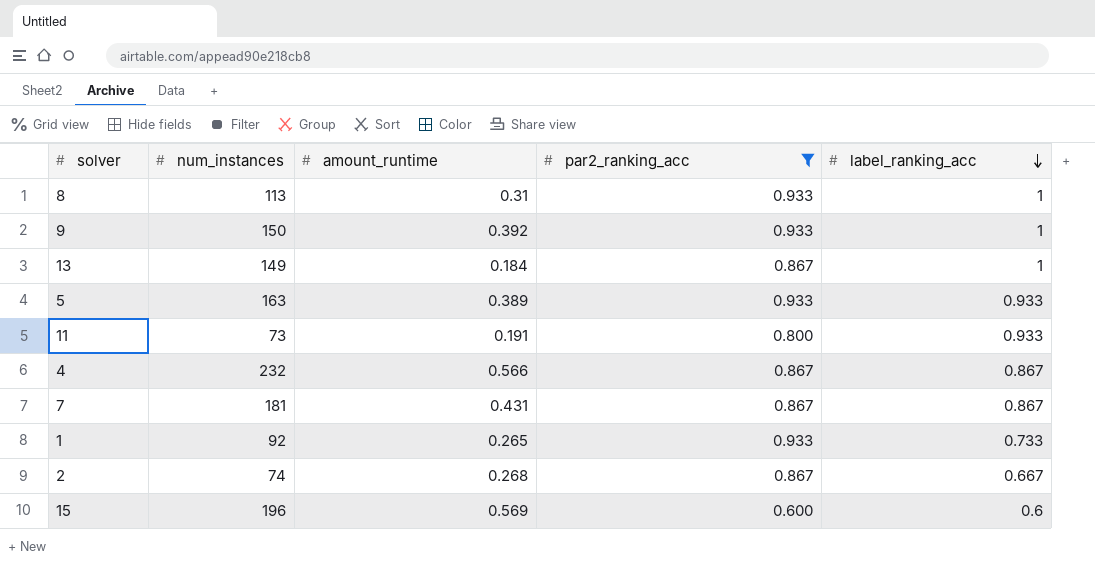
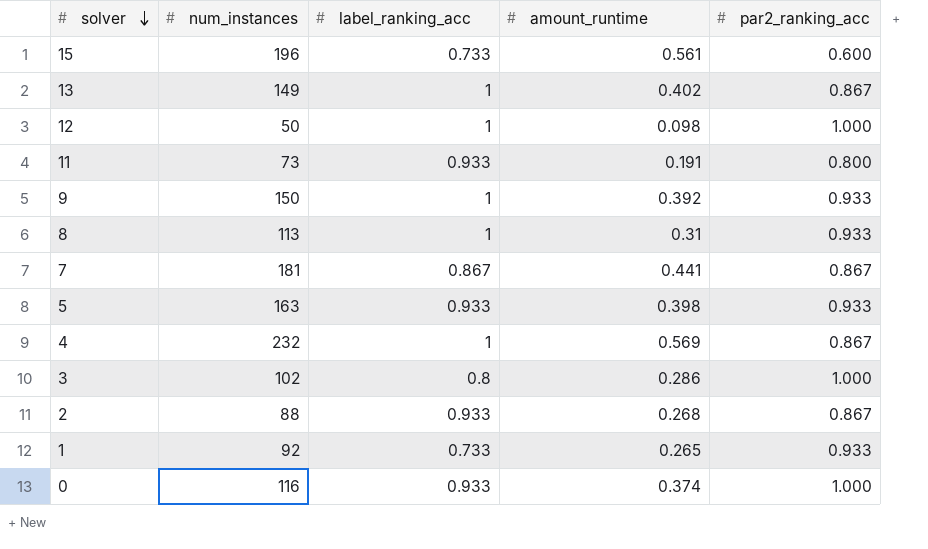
filter: par2_ranking_acc != 1.000 -> none
row order: label_ranking_acc descending -> solver descending
column label_ranking_acc | position: 5 -> 3
15 | label_ranking_acc: 0.6 -> 0.733
15 | amount_runtime: 0.569 -> 0.561
13 | amount_runtime: 0.184 -> 0.402
7 | amount_runtime: 0.431 -> 0.441
5 | amount_runtime: 0.389 -> 0.398
4 | label_ranking_acc: 0.867 -> 1
4 | amount_runtime: 0.566 -> 0.569
2 | num_instances: 74 -> 88
2 | label_ranking_acc: 0.667 -> 0.933

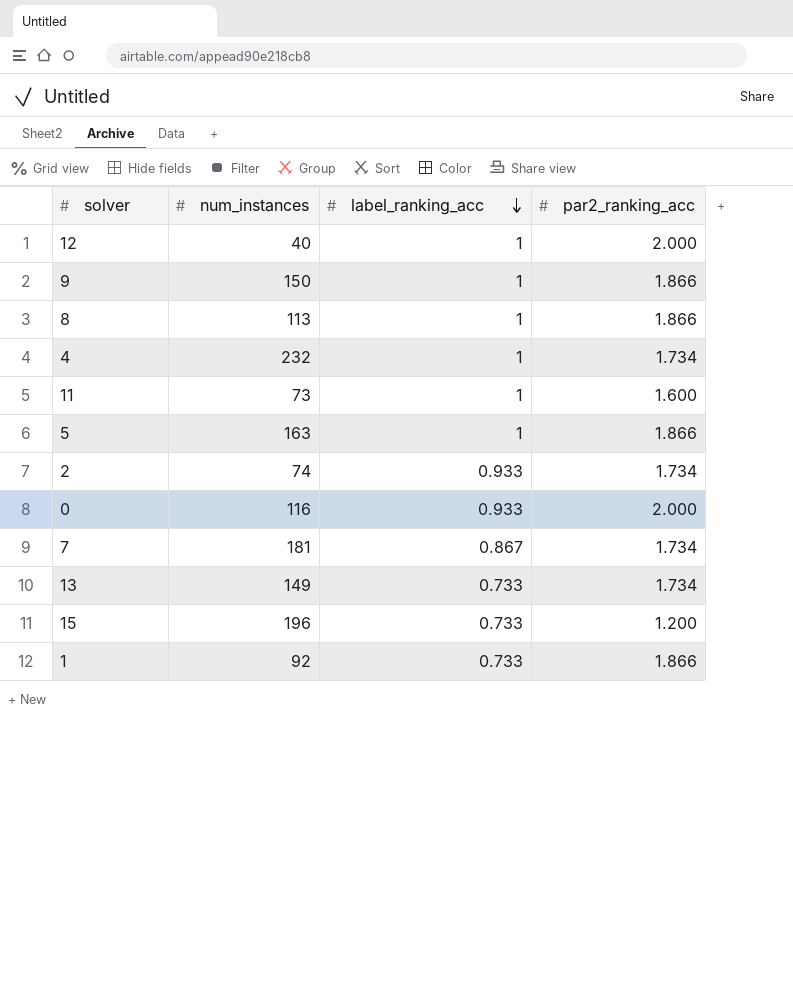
row order: solver descending -> label_ranking_acc descending
column amount_runtime | position: 4 -> none
row 3: 102 | 0.8 | 0.286 | 1.000 -> none
12 | num_instances: 50 -> 40
12 | par2_ranking_acc: 1.000 -> 2.000
9 | par2_ranking_acc: 0.933 -> 1.866
8 | par2_ranking_acc: 0.933 -> 1.866
4 | par2_ranking_acc: 0.867 -> 1.734
11 | label_ranking_acc: 0.933 -> 1
11 | par2_ranking_acc: 0.800 -> 1.600
5 | label_ranking_acc: 0.933 -> 1
5 | par2_ranking_acc: 0.933 -> 1.866
2 | num_instances: 88 -> 74
2 | par2_ranking_acc: 0.867 -> 1.734
0 | par2_ranking_acc: 1.000 -> 2.000
7 | par2_ranking_acc: 0.867 -> 1.734
13 | label_ranking_acc: 1 -> 0.733
13 | par2_ranking_acc: 0.867 -> 1.734
15 | par2_ranking_acc: 0.600 -> 1.200
1 | par2_ranking_acc: 0.933 -> 1.866

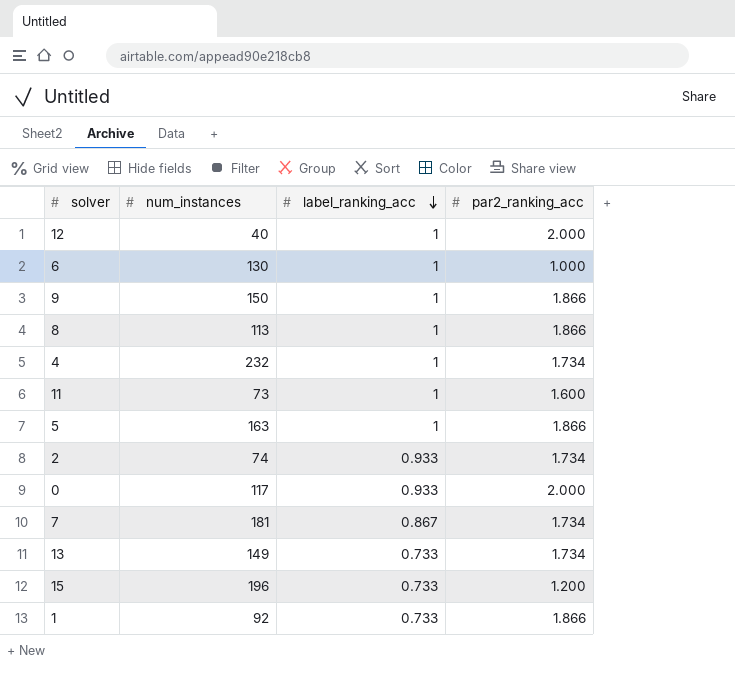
row 6: none -> 130 | 1 | 1.000
0 | num_instances: 116 -> 117

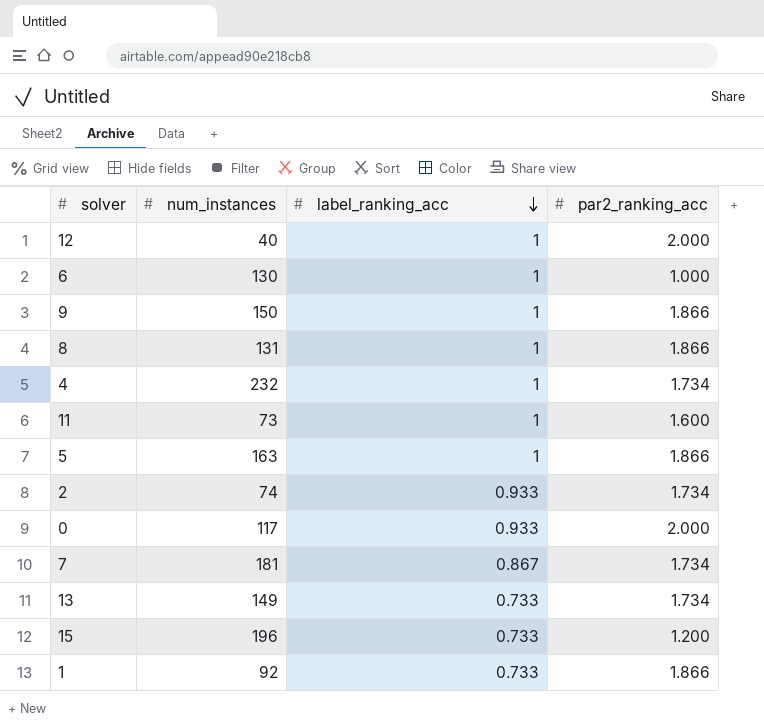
8 | num_instances: 113 -> 131

